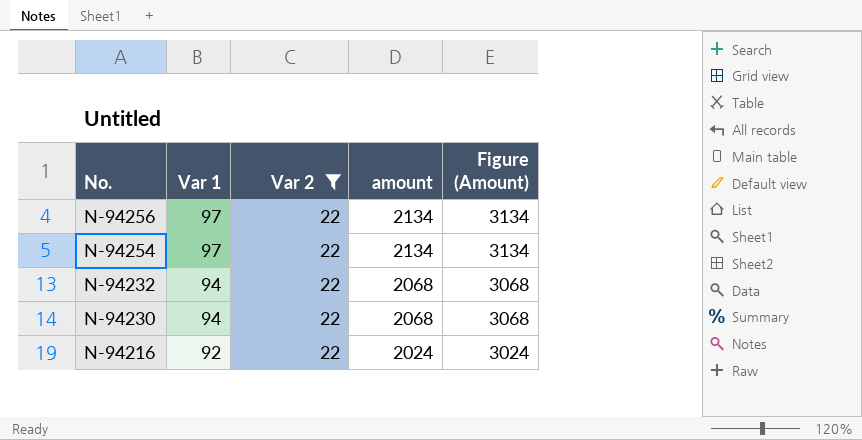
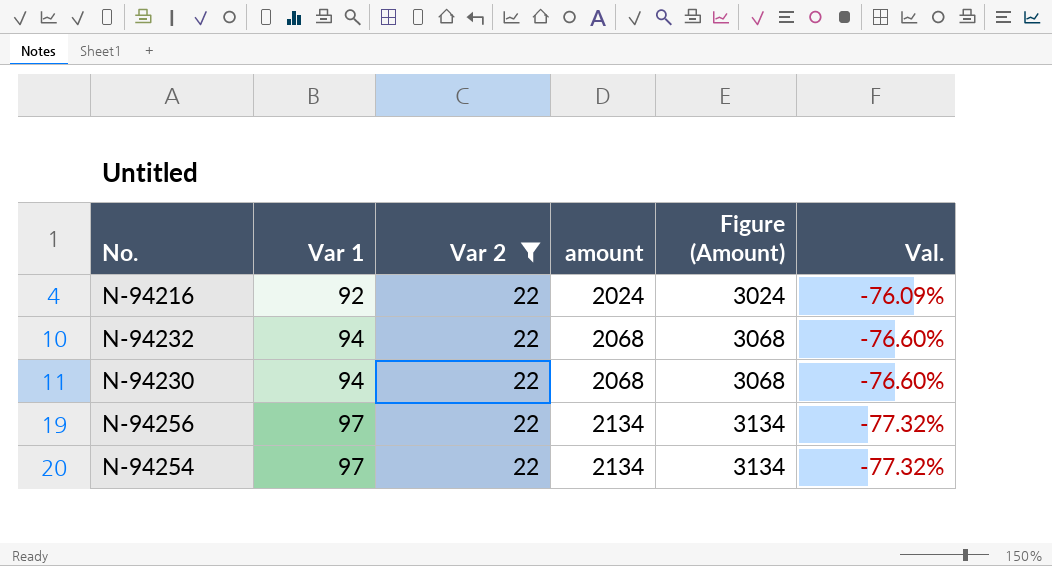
row order: No. descending -> Var 1 ascending
column Val. | formula: none -> ([Var 2] - [Var 1]) / [Var 1]

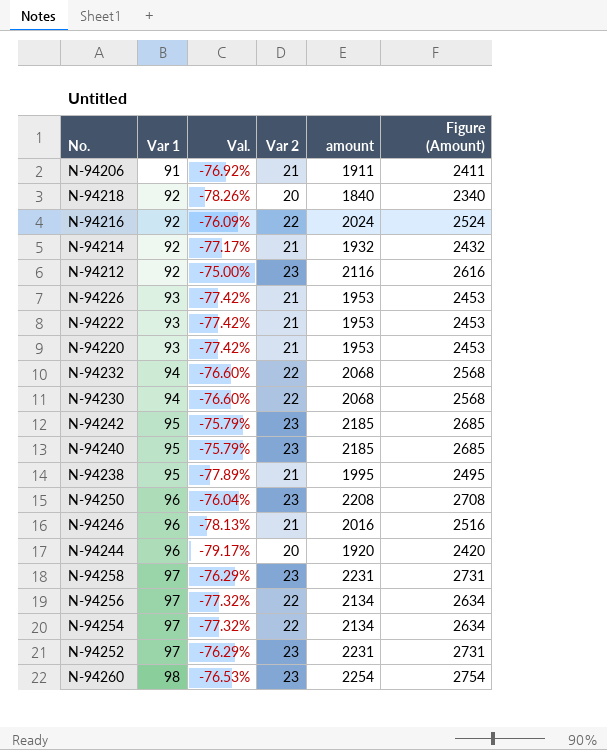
filter: Var 2 = 22 -> none
column Val. | position: 6 -> 3
column Figure (Amount) | formula: [amount] + 1000 -> [amount] + 500

